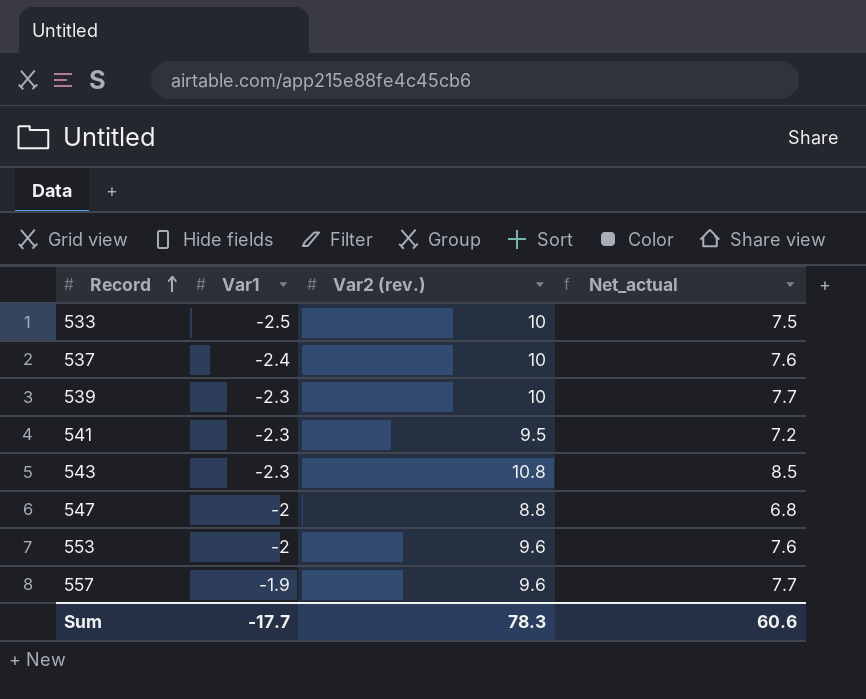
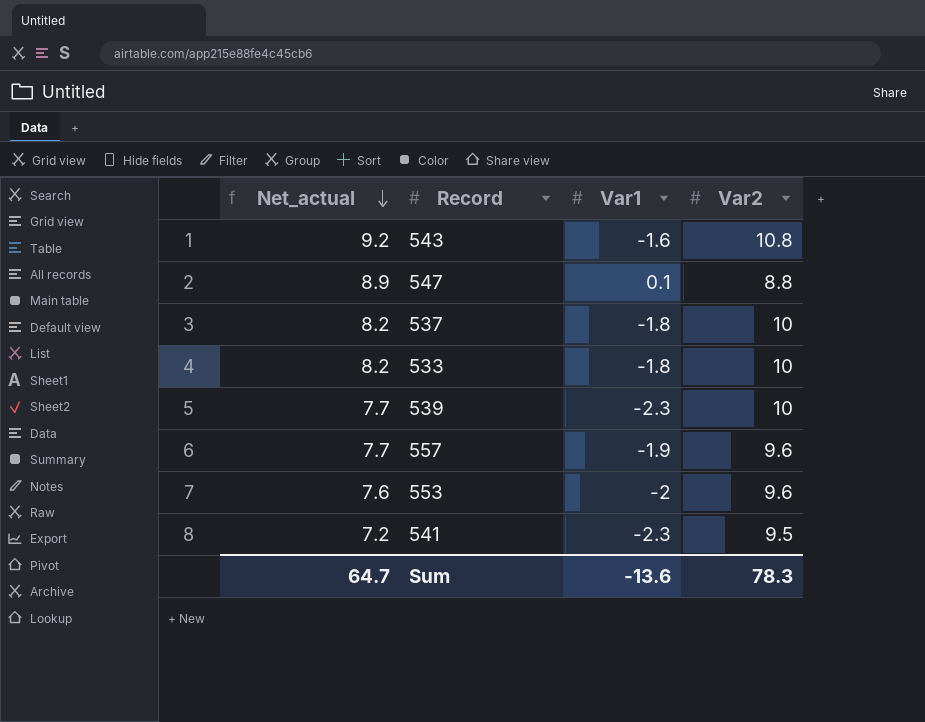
row order: Record ascending -> Net_actual descending
column Net_actual | position: 4 -> 1
column name: Var2 (rev.) -> Var2
543 | Net_actual: 8.5 -> 9.2
543 | Var1: -2.3 -> -1.6
547 | Net_actual: 6.8 -> 8.9
547 | Var1: -2 -> 0.1
537 | Net_actual: 7.6 -> 8.2
537 | Var1: -2.4 -> -1.8
533 | Net_actual: 7.5 -> 8.2
533 | Var1: -2.5 -> -1.8
Sum | Net_actual: 60.6 -> 64.7
Sum | Var1: -17.7 -> -13.6

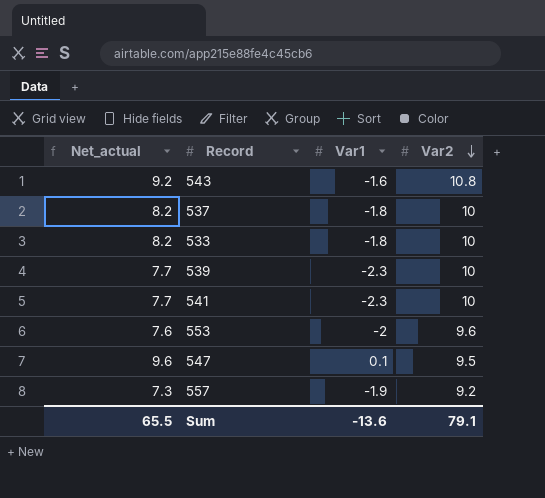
row order: Net_actual descending -> Var2 descending
541 | Net_actual: 7.2 -> 7.7
541 | Var2: 9.5 -> 10
547 | Net_actual: 8.9 -> 9.6
547 | Var2: 8.8 -> 9.5
557 | Net_actual: 7.7 -> 7.3
557 | Var2: 9.6 -> 9.2
Sum | Net_actual: 64.7 -> 65.5
Sum | Var2: 78.3 -> 79.1

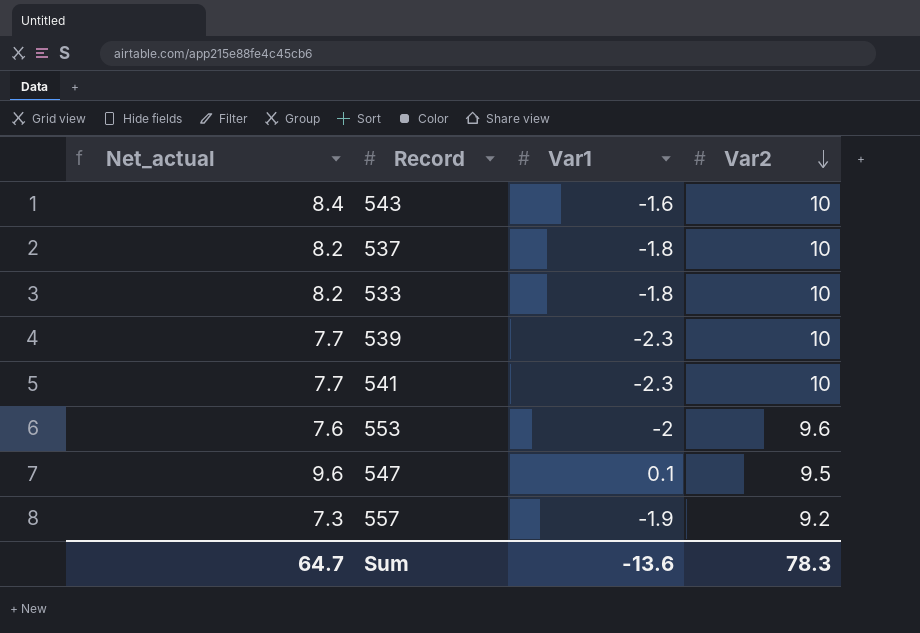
543 | Net_actual: 9.2 -> 8.4
543 | Var2: 10.8 -> 10
Sum | Net_actual: 65.5 -> 64.7
Sum | Var2: 79.1 -> 78.3

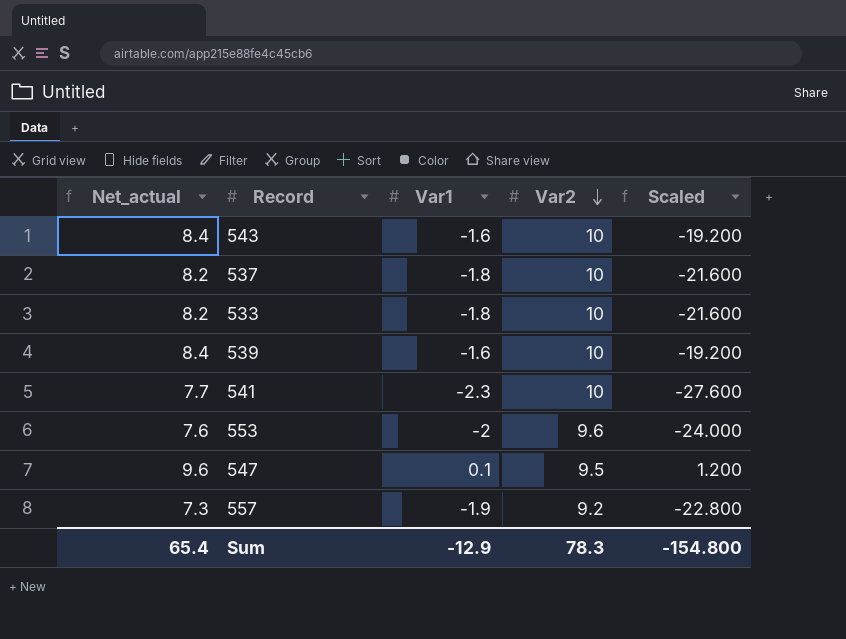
column Scaled | formula: none -> [Var1] * 12
539 | Net_actual: 7.7 -> 8.4
539 | Var1: -2.3 -> -1.6
Sum | Net_actual: 64.7 -> 65.4
Sum | Var1: -13.6 -> -12.9

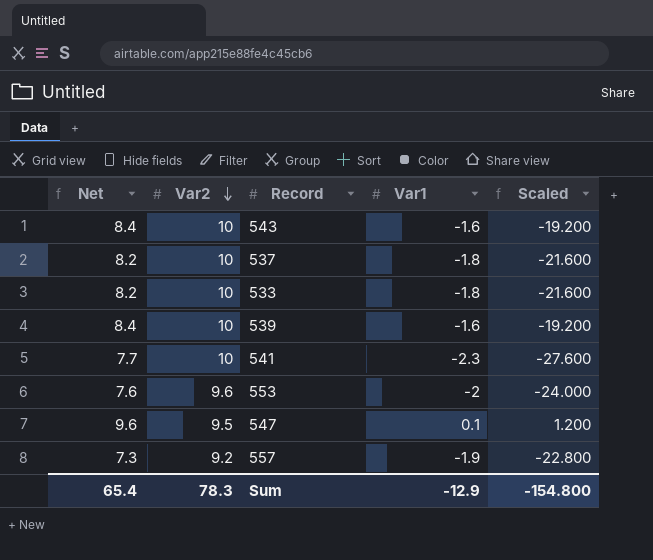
column name: Net_actual -> Net
column Var2 | position: 4 -> 2

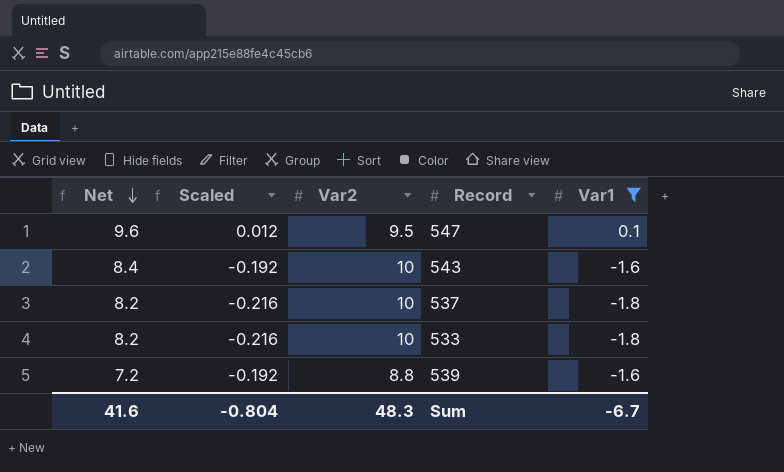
filter: none -> Var1 >= -1.8
row order: Var2 descending -> Net descending
column Scaled | formula: [Var1] * 12 -> [Var1] * 0.12
column Scaled | position: 5 -> 2
539 | Net: 8.4 -> 7.2
539 | Var2: 10 -> 8.8
Sum | Net: 65.4 -> 41.6
Sum | Scaled: -154.800 -> -0.804
Sum | Var2: 78.3 -> 48.3
Sum | Var1: -12.9 -> -6.7

